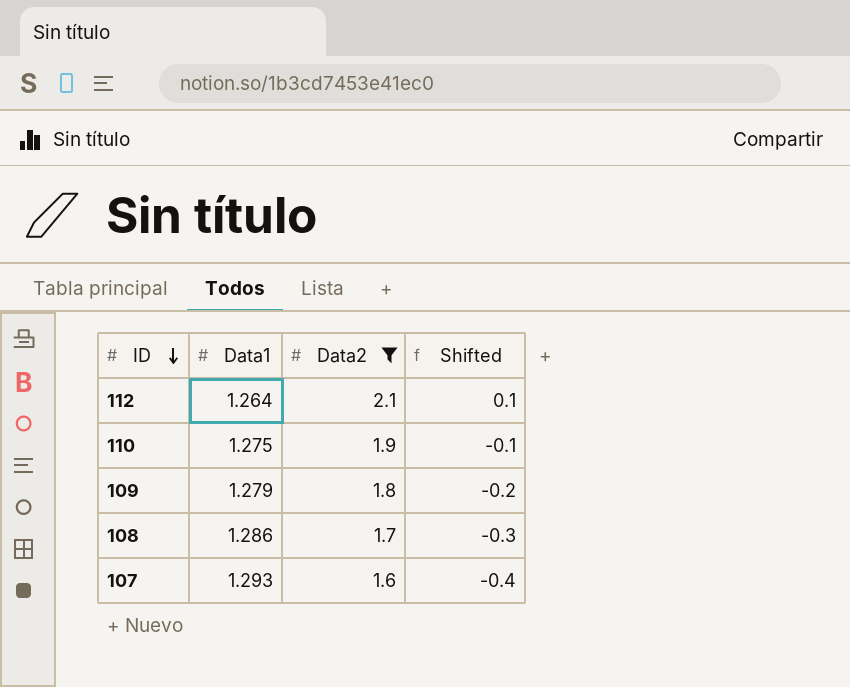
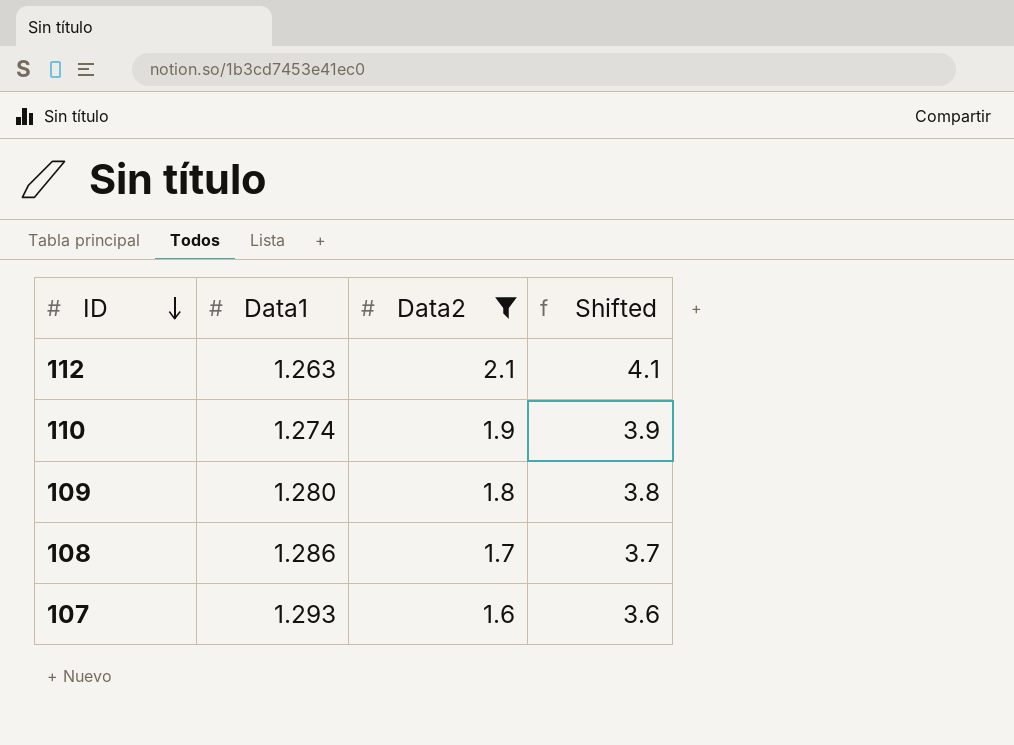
column Shifted | formula: [Data2] - 2 -> [Data2] + 2
112 | Data1: 1.264 -> 1.263
110 | Data1: 1.275 -> 1.274
109 | Data1: 1.279 -> 1.280

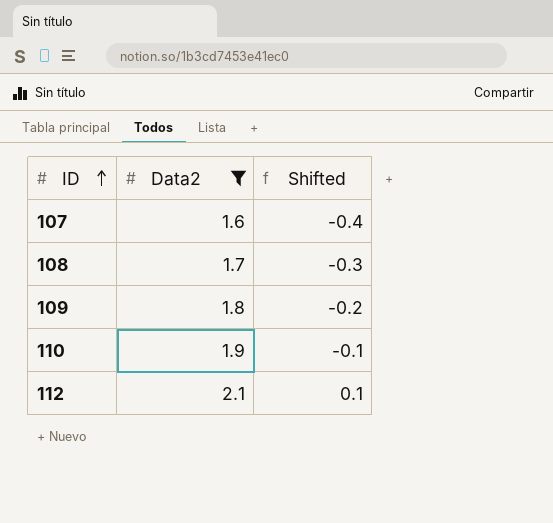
row order: ID descending -> ID ascending
column Data1 | position: 2 -> none
column Shifted | formula: [Data2] + 2 -> [Data2] - 2

